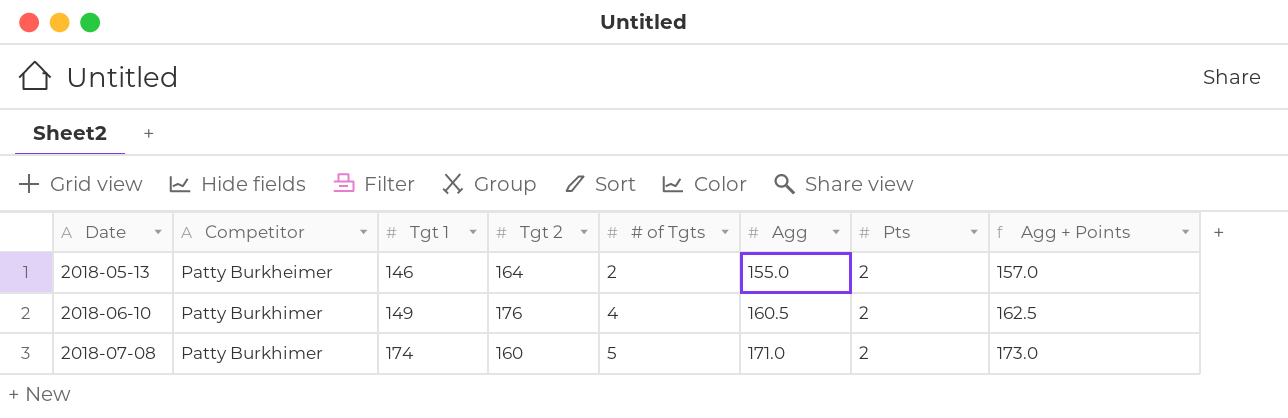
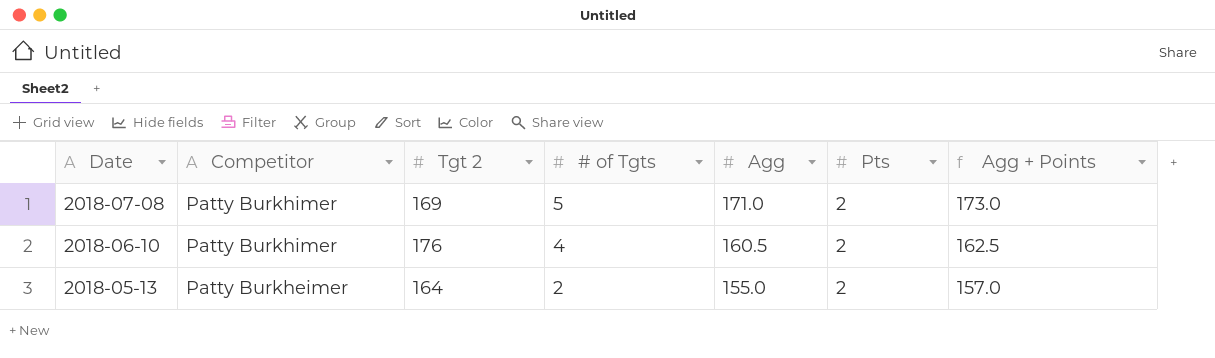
row order: Date ascending -> Date descending
column Tgt 1 | position: 3 -> none
2018-07-08 | Tgt 2: 160 -> 169

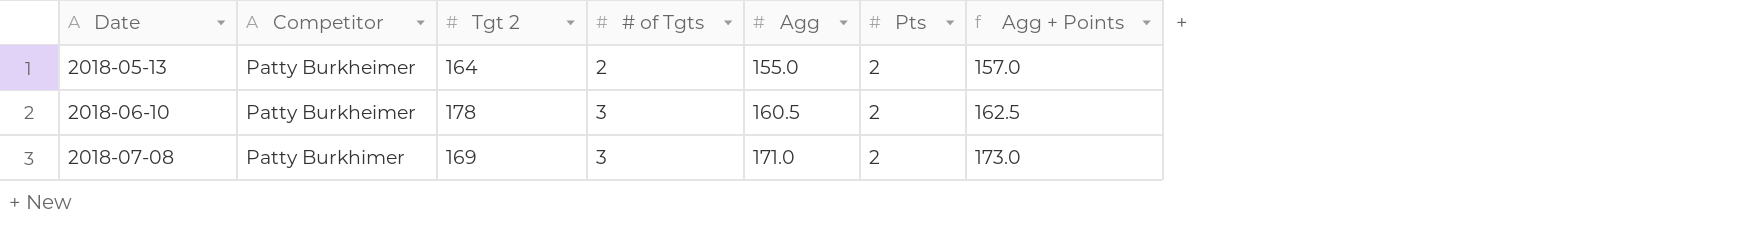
row order: Date descending -> Date ascending
2018-06-10 | Competitor: Patty Burkhimer -> Patty Burkheimer
2018-06-10 | Tgt 2: 176 -> 178
2018-06-10 | # of Tgts: 4 -> 3
2018-07-08 | # of Tgts: 5 -> 3

